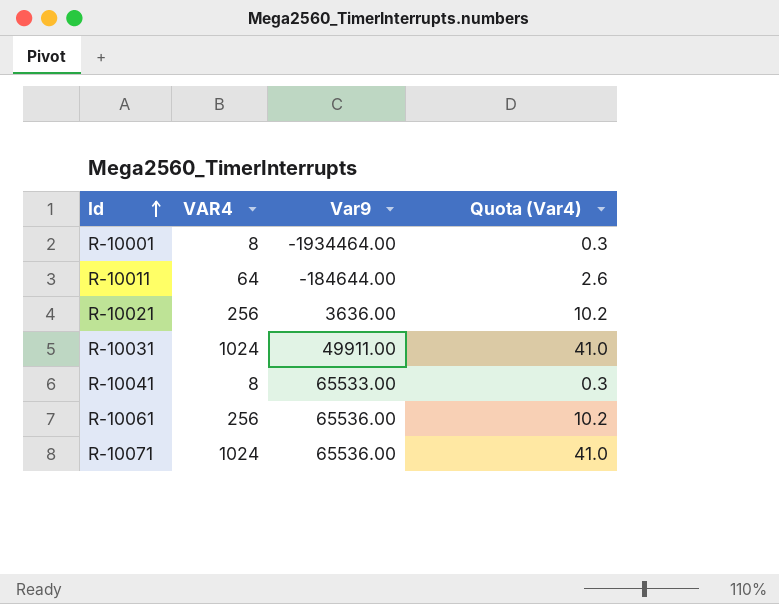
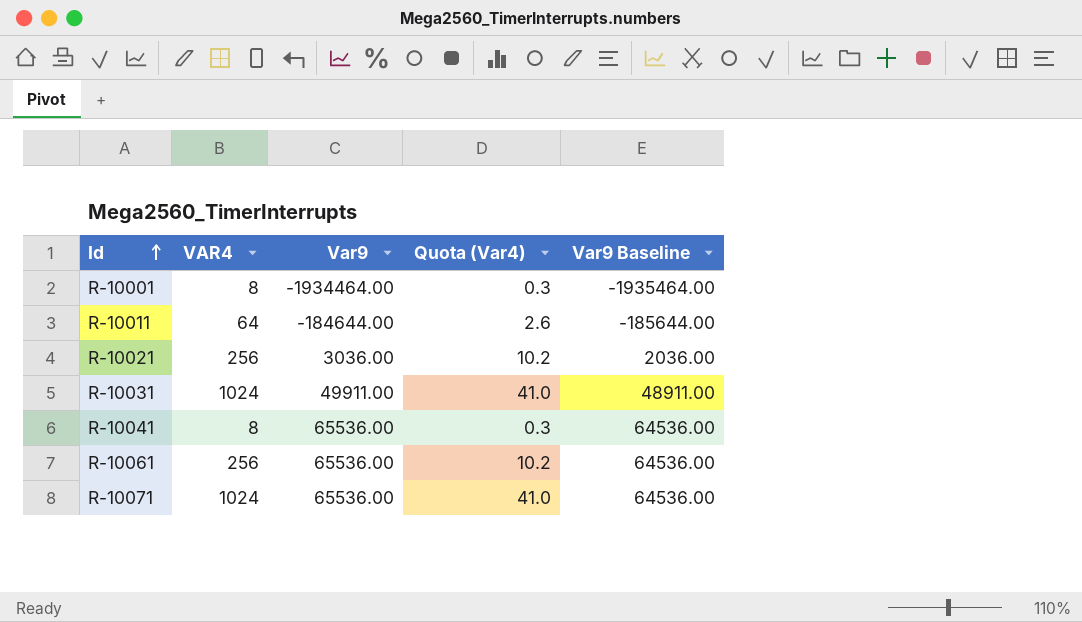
column Var9 Baseline | formula: none -> [Var9] - 1000
R-10021 | Var9: 3636.00 -> 3036.00
R-10041 | Var9: 65533.00 -> 65536.00

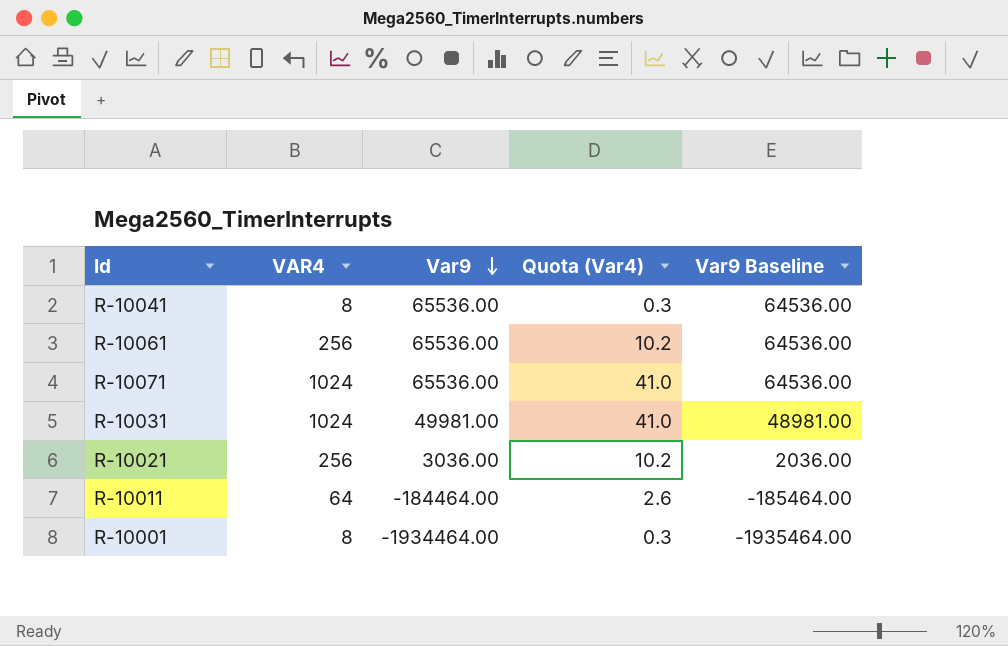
row order: Id ascending -> Var9 descending
R-10031 | Var9: 49911.00 -> 49981.00
R-10031 | Var9 Baseline: 48911.00 -> 48981.00
R-10011 | Var9: -184644.00 -> -184464.00
R-10011 | Var9 Baseline: -185644.00 -> -185464.00

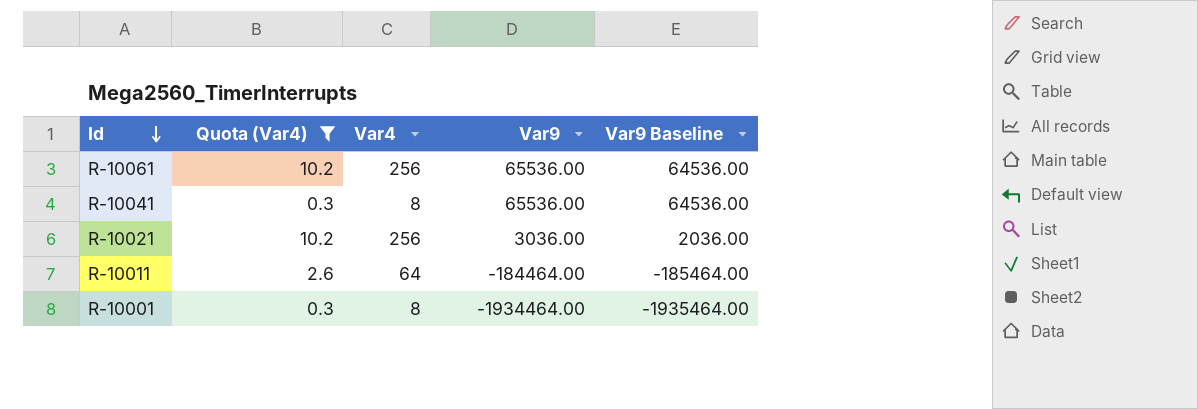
filter: none -> Quota (Var4) != 41.0
row order: Var9 descending -> Id descending
column Quota (Var4) | position: 4 -> 2
column name: VAR4 -> Var4

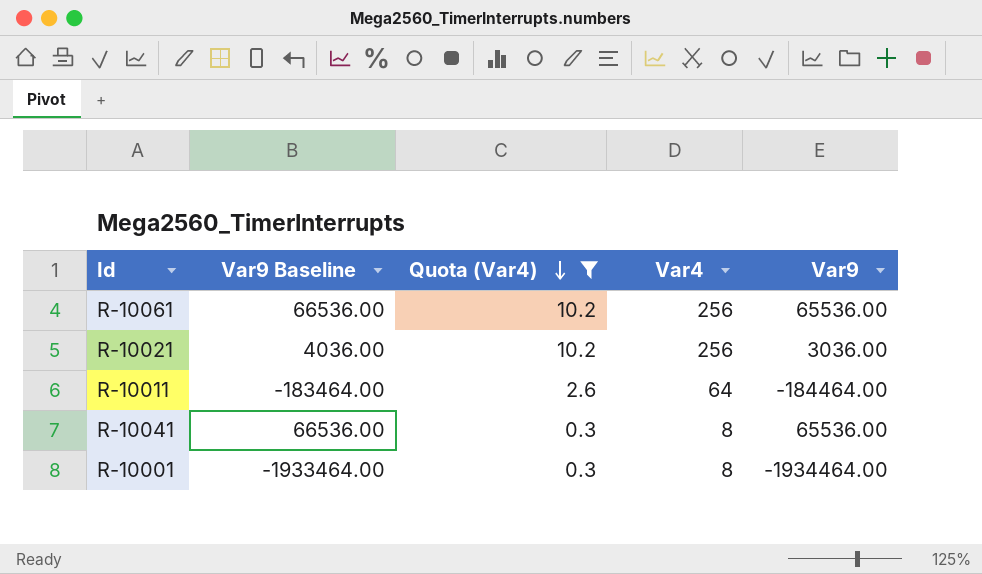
row order: Id descending -> Quota (Var4) descending
column Var9 Baseline | formula: [Var9] - 1000 -> [Var9] + 1000
column Var9 Baseline | position: 5 -> 2

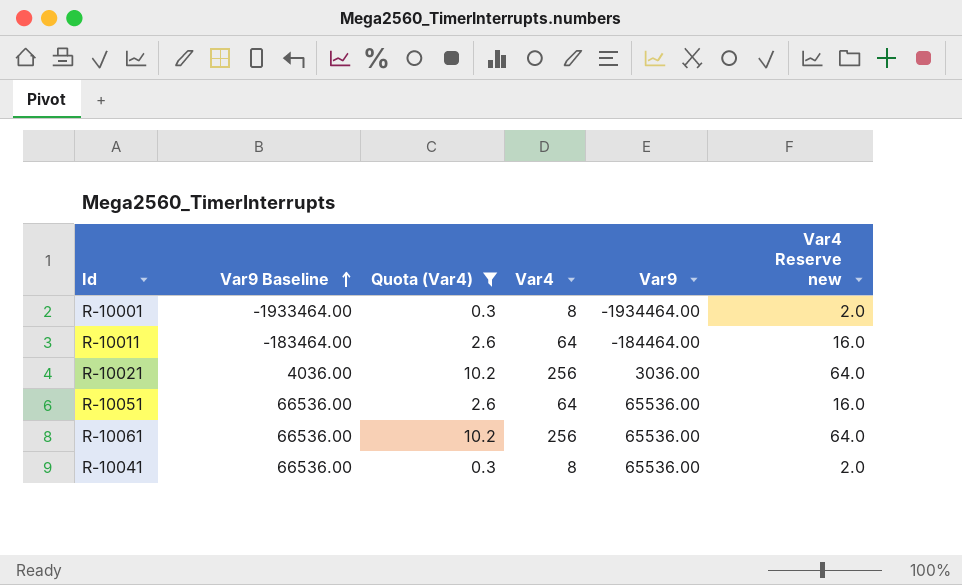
row order: Quota (Var4) descending -> Var9 Baseline ascending
column Var4 Reserve new | formula: none -> [Var4] * 0.25
row R-10051: none -> 66536.00 | 2.6 | 64 | 65536.00 | 16.0

